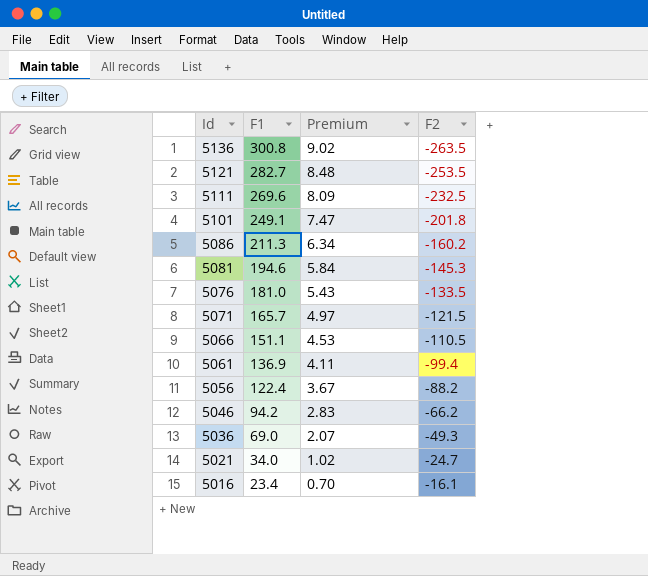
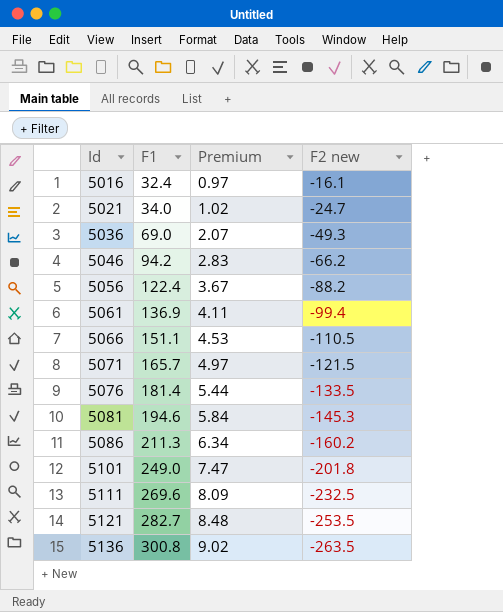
row order: Id descending -> Id ascending
column name: F2 -> F2 new
5016 | F1: 23.4 -> 32.4
5016 | Premium: 0.70 -> 0.97
5076 | F1: 181.0 -> 181.4
5076 | Premium: 5.43 -> 5.44
5101 | F1: 249.1 -> 249.0

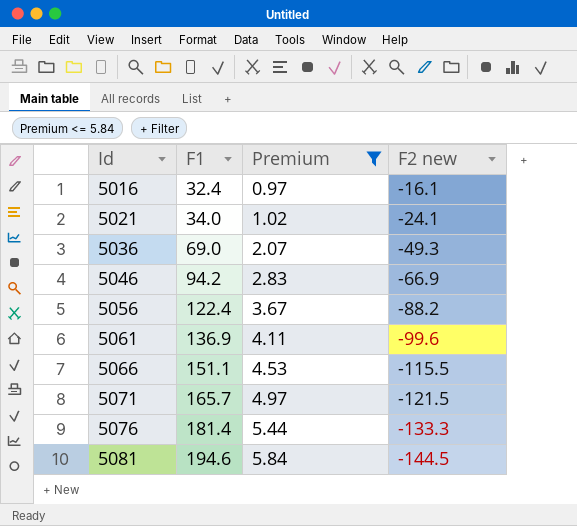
filter: none -> Premium <= 5.84
5021 | F2 new: -24.7 -> -24.1
5046 | F2 new: -66.2 -> -66.9
5061 | F2 new: -99.4 -> -99.6
5066 | F2 new: -110.5 -> -115.5
5076 | F2 new: -133.5 -> -133.3
5081 | F2 new: -145.3 -> -144.5

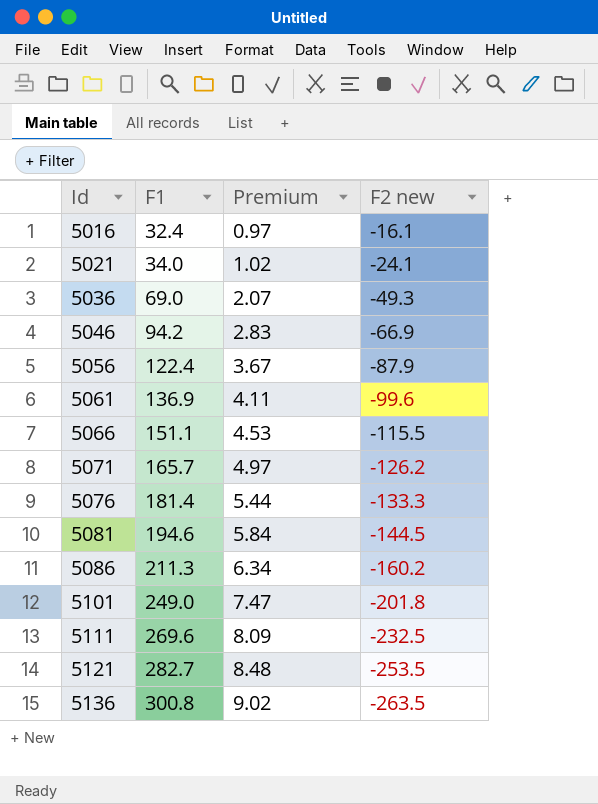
filter: Premium <= 5.84 -> none
5056 | F2 new: -88.2 -> -87.9
5071 | F2 new: -121.5 -> -126.2

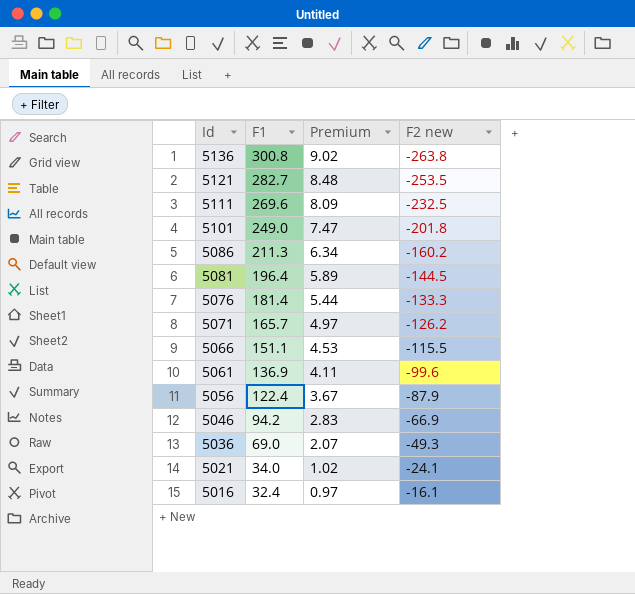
row order: Id ascending -> Id descending
5136 | F2 new: -263.5 -> -263.8
5081 | F1: 194.6 -> 196.4
5081 | Premium: 5.84 -> 5.89

